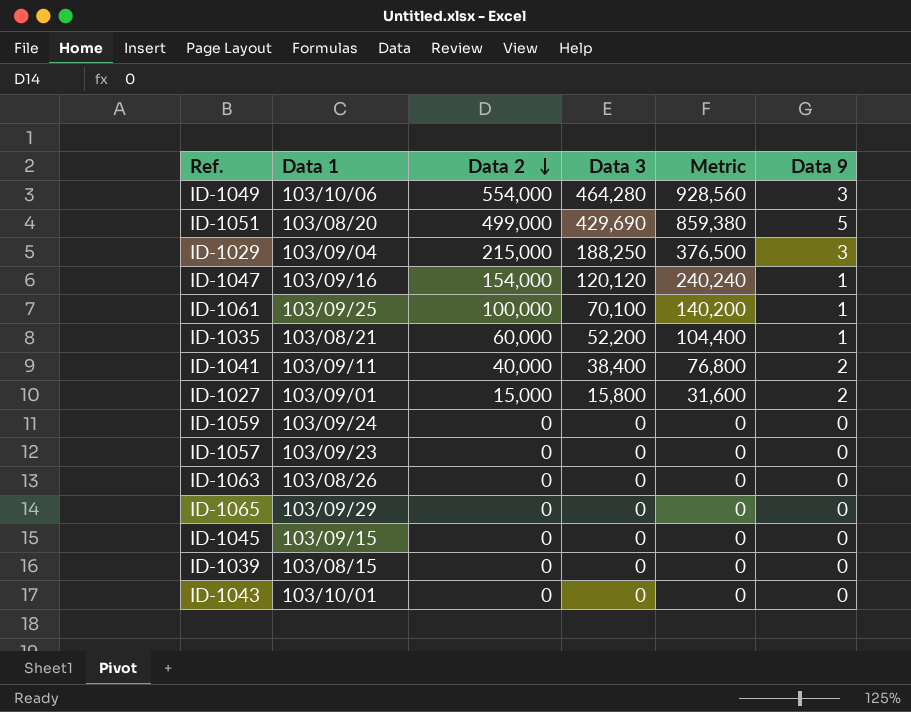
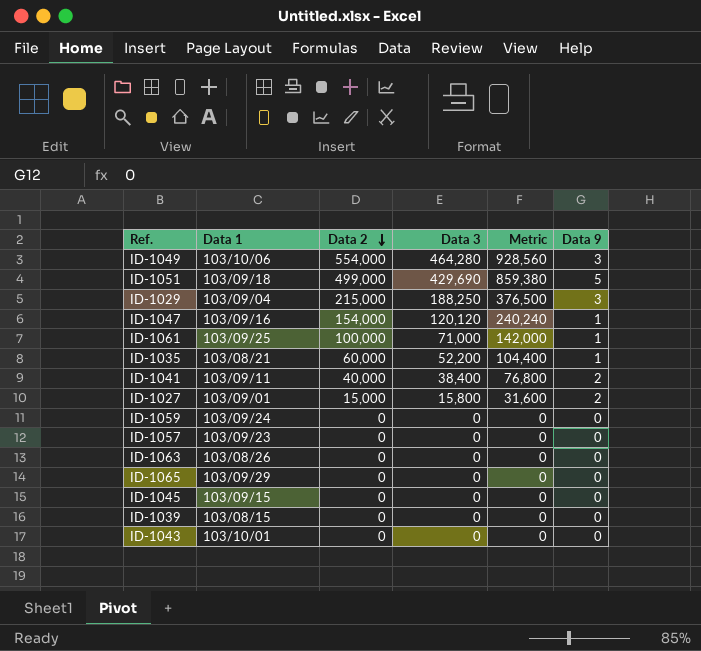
ID-1051 | Data 1: 103/08/20 -> 103/09/18
ID-1061 | Data 3: 70,100 -> 71,000
ID-1061 | Metric: 140,200 -> 142,000

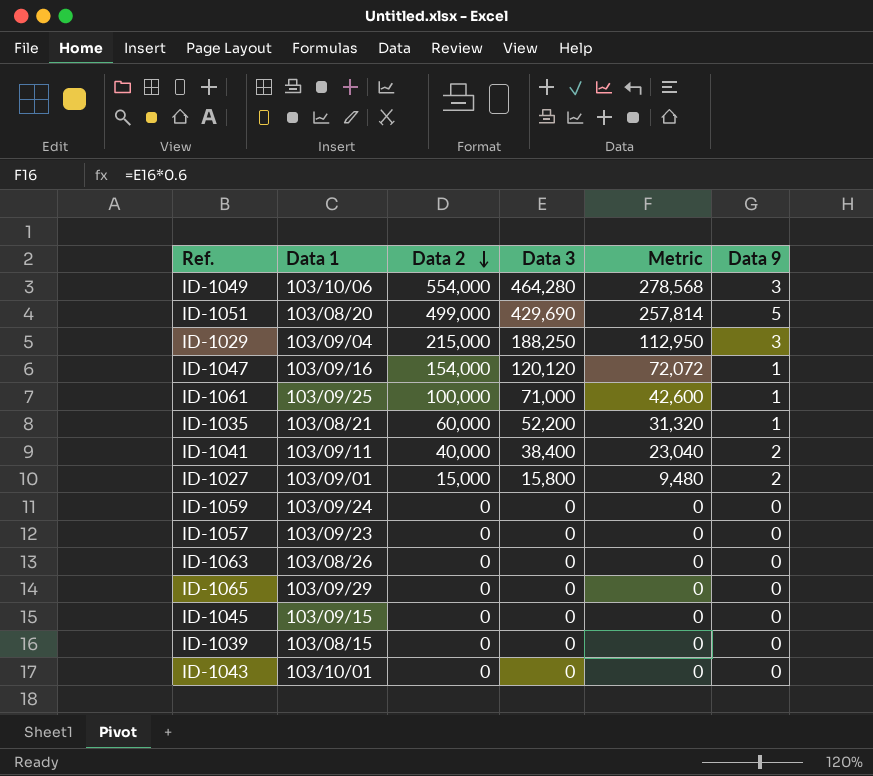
column Metric | formula: [Data 3] * 2 -> [Data 3] * 0.6
ID-1051 | Data 1: 103/09/18 -> 103/08/20

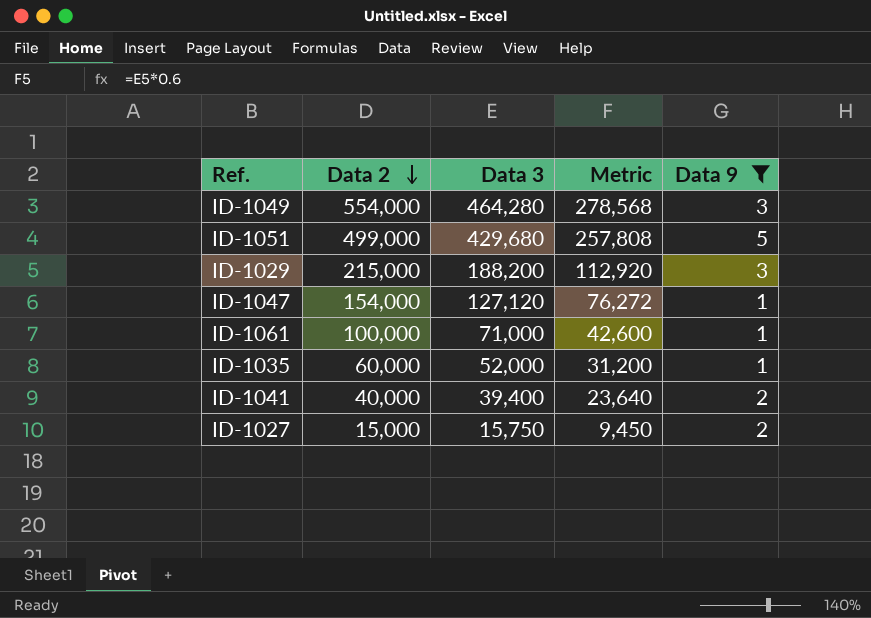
filter: none -> Data 9 != 0
column Data 1 | position: 2 -> none
ID-1051 | Data 3: 429,690 -> 429,680
ID-1051 | Metric: 257,814 -> 257,808
ID-1029 | Data 3: 188,250 -> 188,200
ID-1029 | Metric: 112,950 -> 112,920
ID-1047 | Data 3: 120,120 -> 127,120
ID-1047 | Metric: 72,072 -> 76,272
ID-1035 | Data 3: 52,200 -> 52,000
ID-1035 | Metric: 31,320 -> 31,200
ID-1041 | Data 3: 38,400 -> 39,400
ID-1041 | Metric: 23,040 -> 23,640
ID-1027 | Data 3: 15,800 -> 15,750
ID-1027 | Metric: 9,480 -> 9,450

